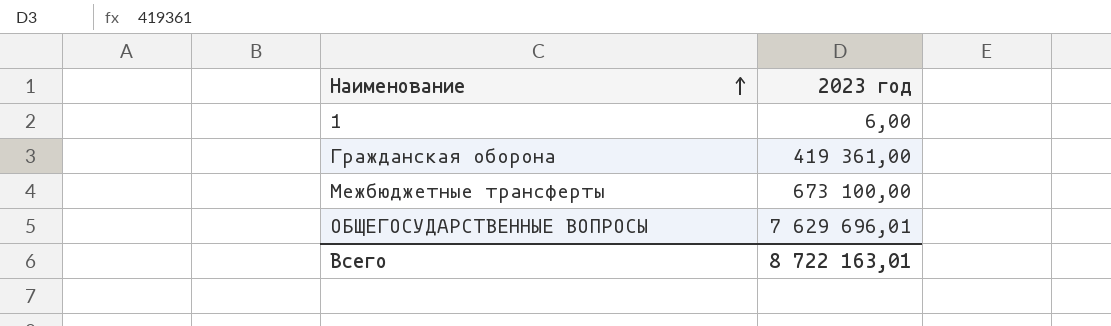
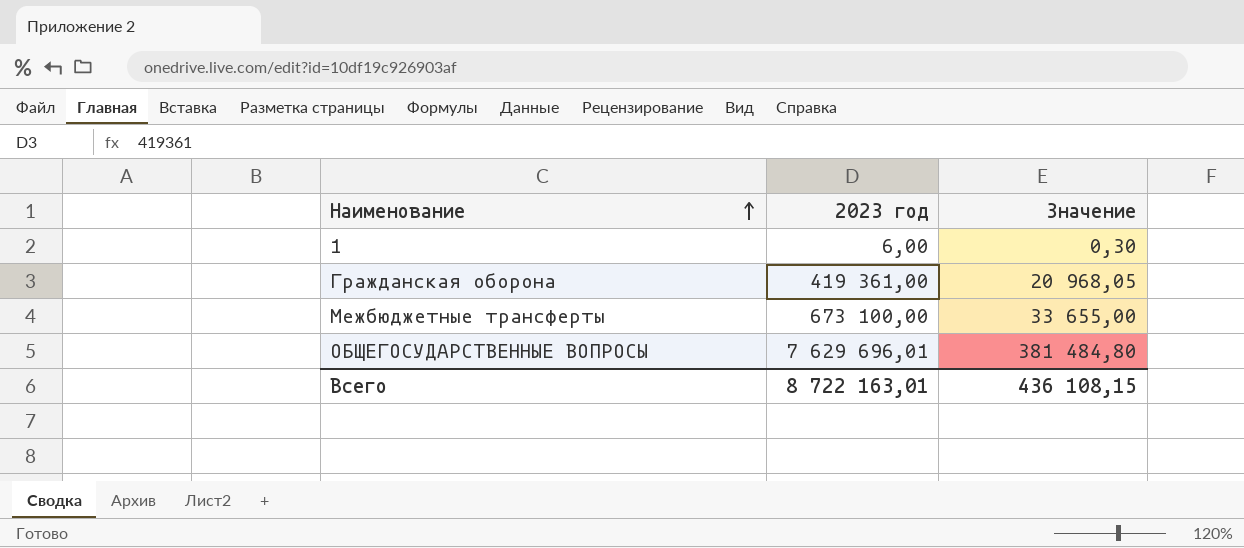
column Значение | formula: none -> [2023 год] * 0,05

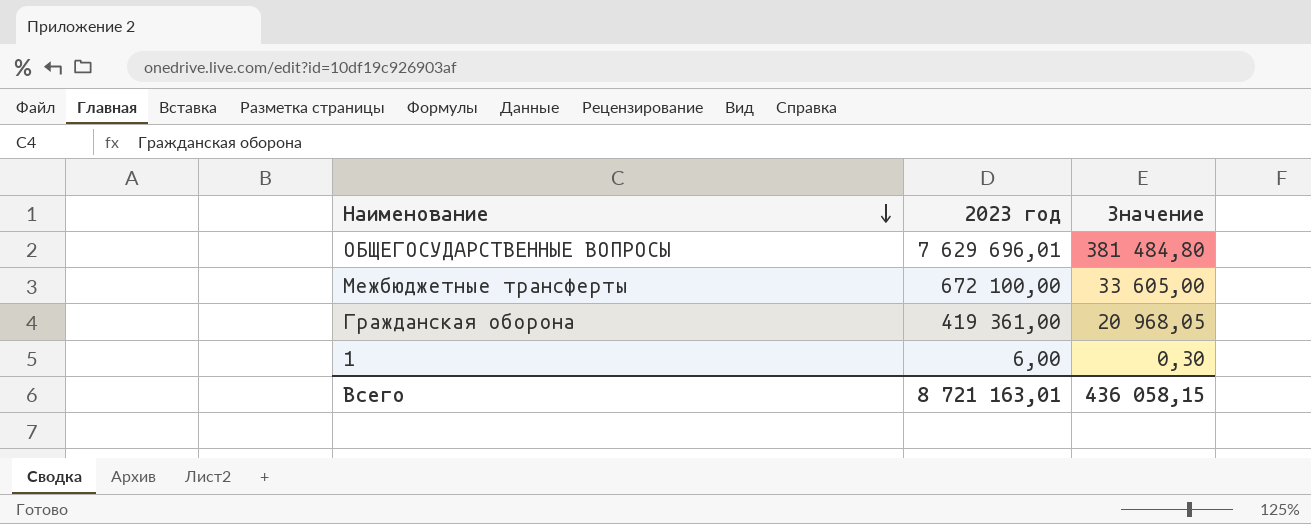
row order: Наименование ascending -> Наименование descending
Межбюджетные трансферты | 2023 год: 673 100,00 -> 672 100,00
Межбюджетные трансферты | Значение: 33 655,00 -> 33 605,00
Всего | 2023 год: 8 722 163,01 -> 8 721 163,01
Всего | Значение: 436 108,15 -> 436 058,15

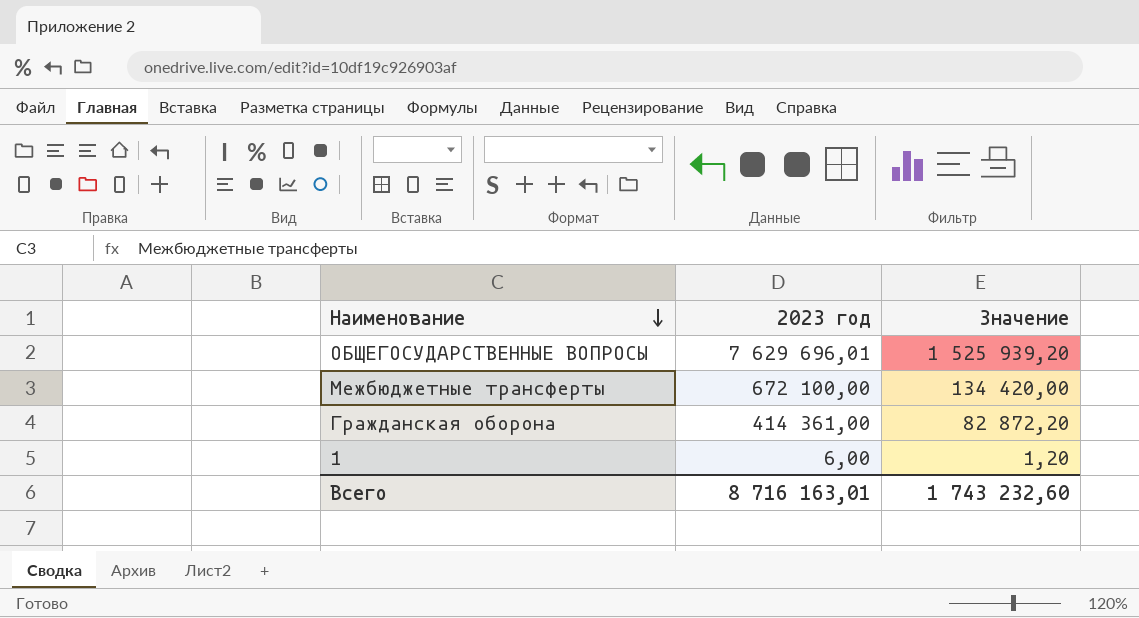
column Значение | formula: [2023 год] * 0,05 -> [2023 год] * 0,2
Гражданская оборона | 2023 год: 419 361,00 -> 414 361,00
Всего | 2023 год: 8 721 163,01 -> 8 716 163,01
Всего | Значение: 436 058,15 -> 1 743 232,60

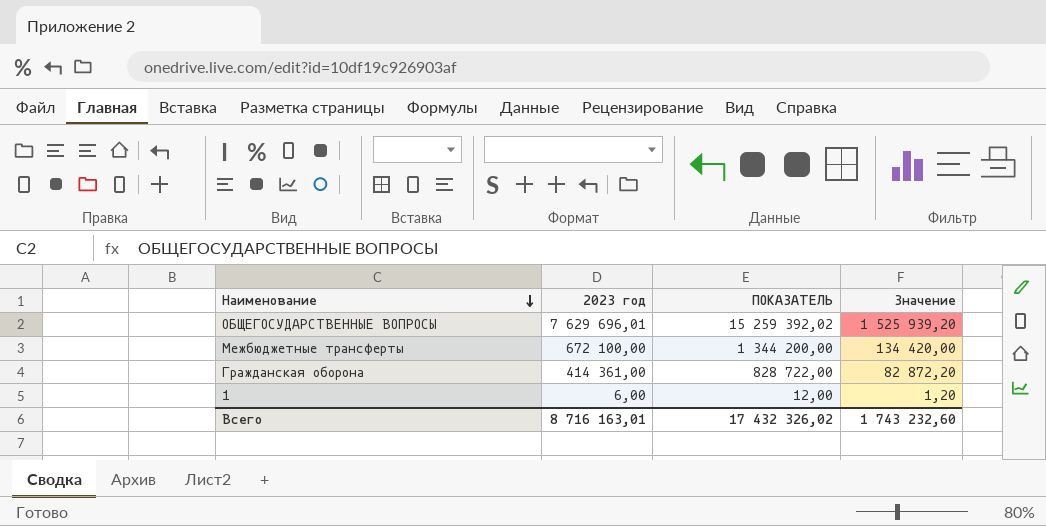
column ПОКАЗАТЕЛЬ | formula: none -> [2023 год] * 2

